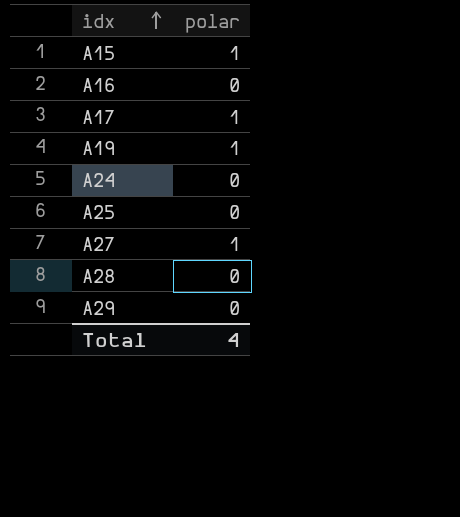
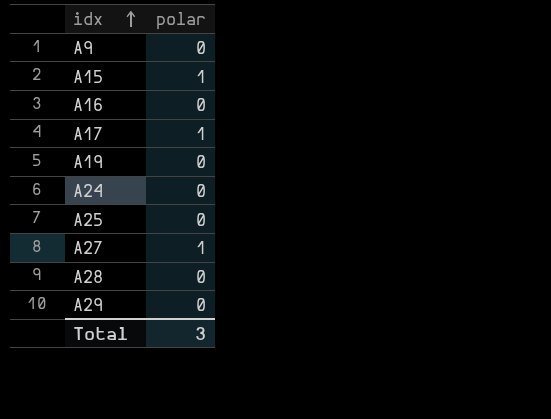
row A9: none -> 0
A19 | polar: 1 -> 0
Total | polar: 4 -> 3

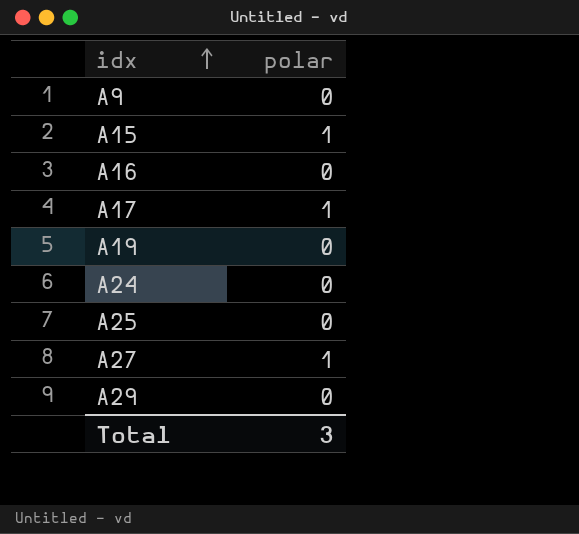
row A28: 0 -> none

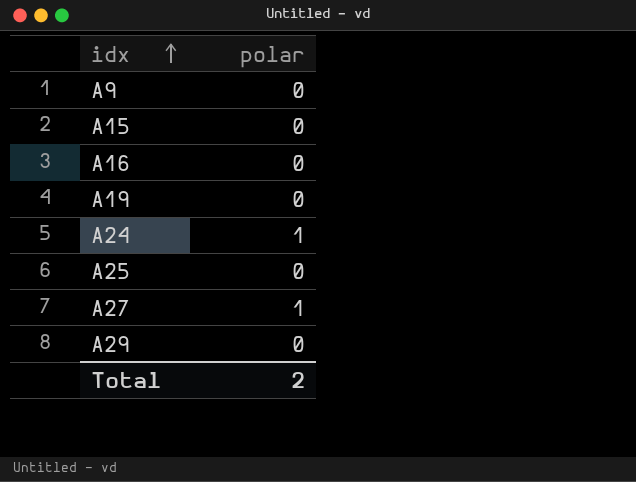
row A17: 1 -> none
A15 | polar: 1 -> 0
A24 | polar: 0 -> 1
Total | polar: 3 -> 2

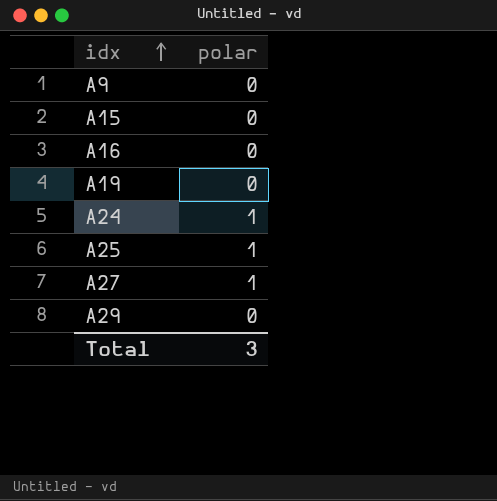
A25 | polar: 0 -> 1
Total | polar: 2 -> 3

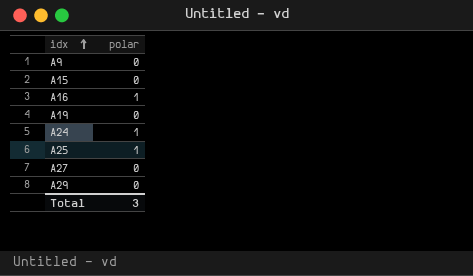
A16 | polar: 0 -> 1
A27 | polar: 1 -> 0

